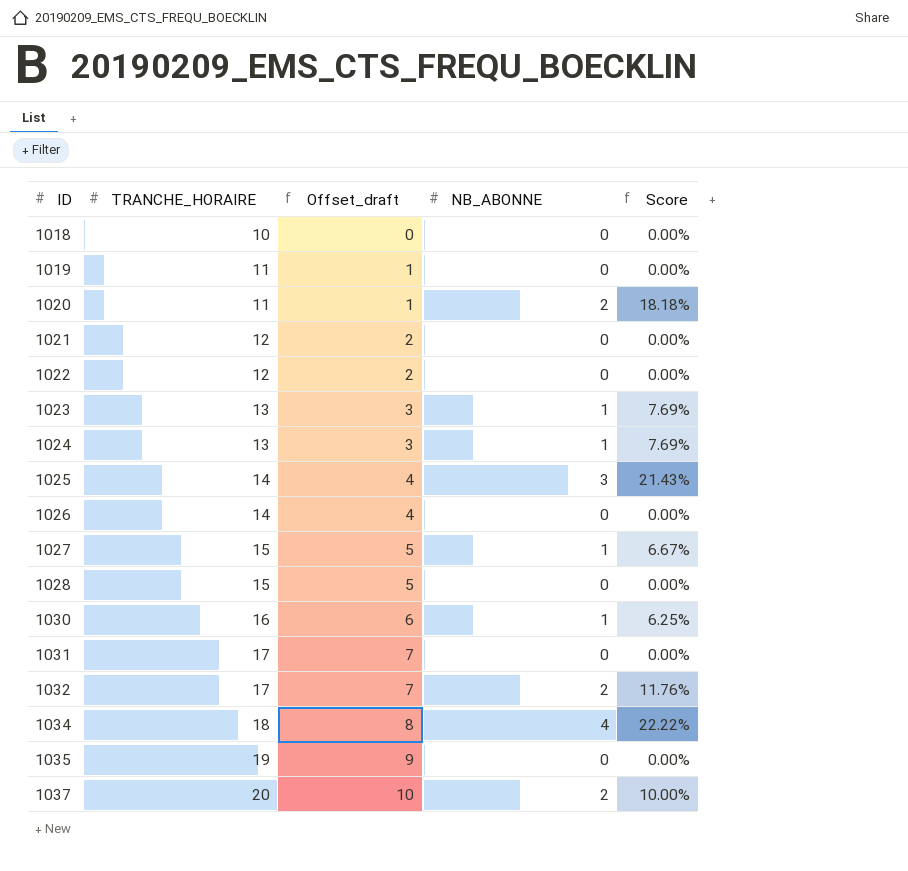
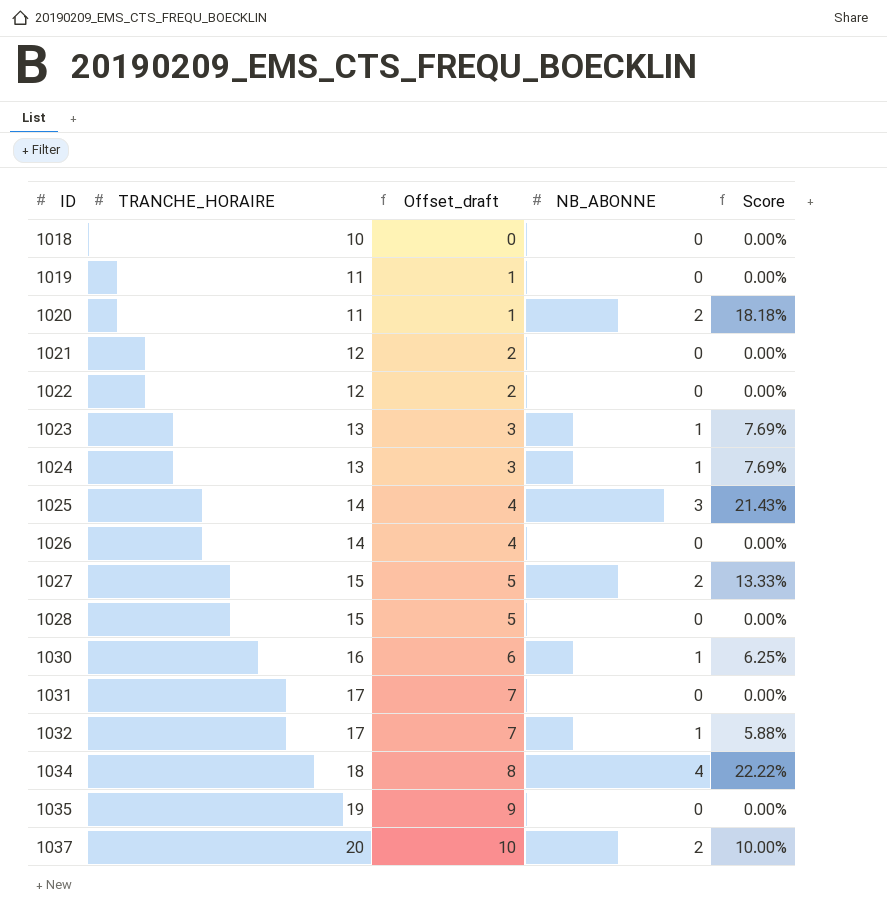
1027 | NB_ABONNE: 1 -> 2
1027 | Score: 6.67% -> 13.33%
1032 | NB_ABONNE: 2 -> 1
1032 | Score: 11.76% -> 5.88%

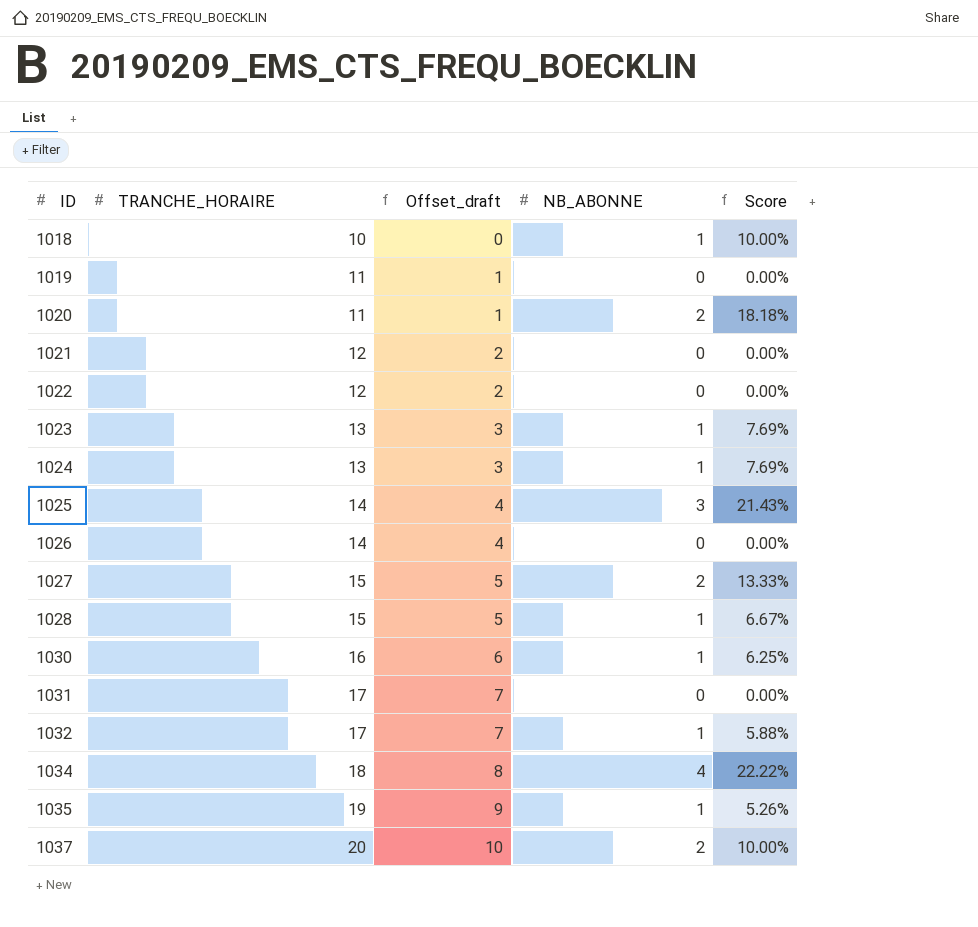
1018 | NB_ABONNE: 0 -> 1
1018 | Score: 0.00% -> 10.00%
1028 | NB_ABONNE: 0 -> 1
1028 | Score: 0.00% -> 6.67%
1035 | NB_ABONNE: 0 -> 1
1035 | Score: 0.00% -> 5.26%

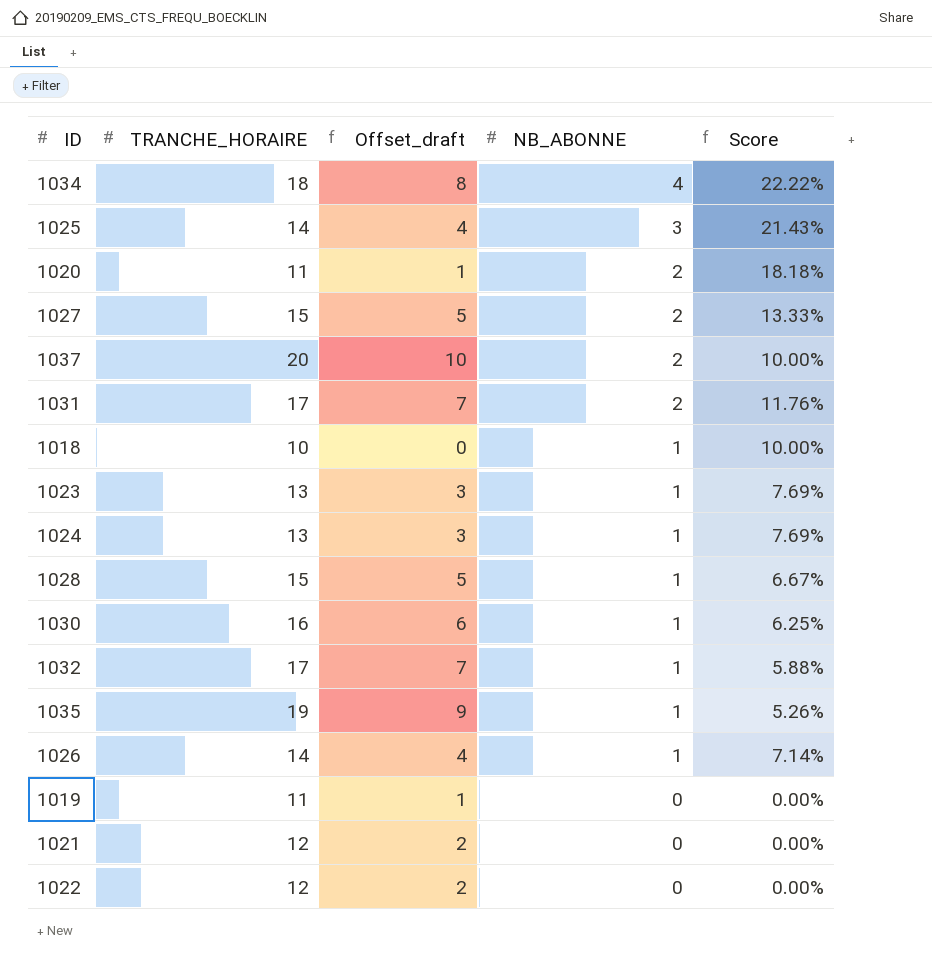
row order: ID ascending -> NB_ABONNE descending
1031 | NB_ABONNE: 0 -> 2
1031 | Score: 0.00% -> 11.76%
1026 | NB_ABONNE: 0 -> 1
1026 | Score: 0.00% -> 7.14%

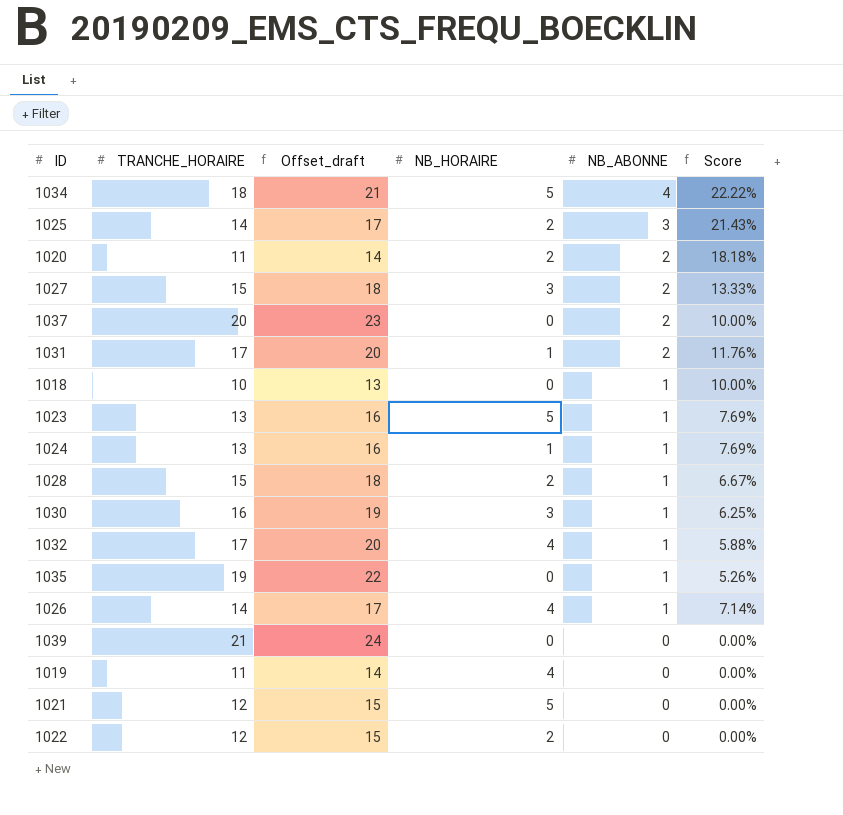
column Offset_draft | formula: [TRANCHE_HORAIRE] - 10 -> [TRANCHE_HORAIRE] + 3
column NB_HORAIRE | position: none -> 4
row 1039: none -> 21 | 24 | 0 | 0 | 0.00%

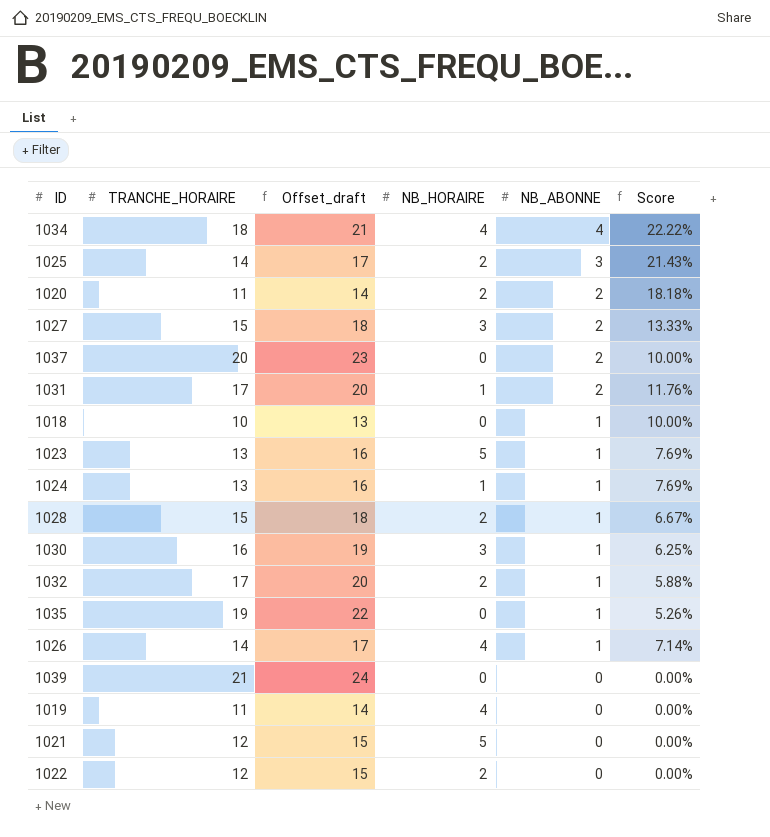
1034 | NB_HORAIRE: 5 -> 4
1032 | NB_HORAIRE: 4 -> 2

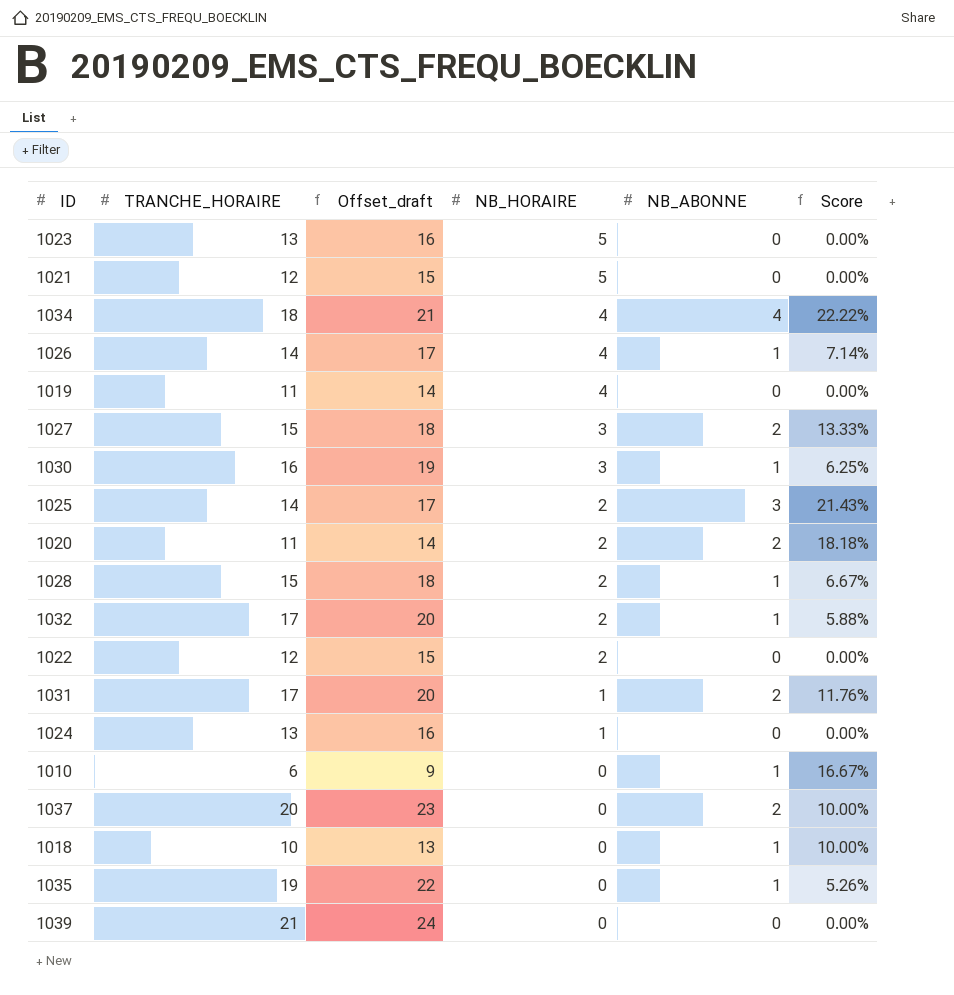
row order: NB_ABONNE descending -> NB_HORAIRE descending
1023 | NB_ABONNE: 1 -> 0
1023 | Score: 7.69% -> 0.00%
1024 | NB_ABONNE: 1 -> 0
1024 | Score: 7.69% -> 0.00%
row 1010: none -> 6 | 9 | 0 | 1 | 16.67%

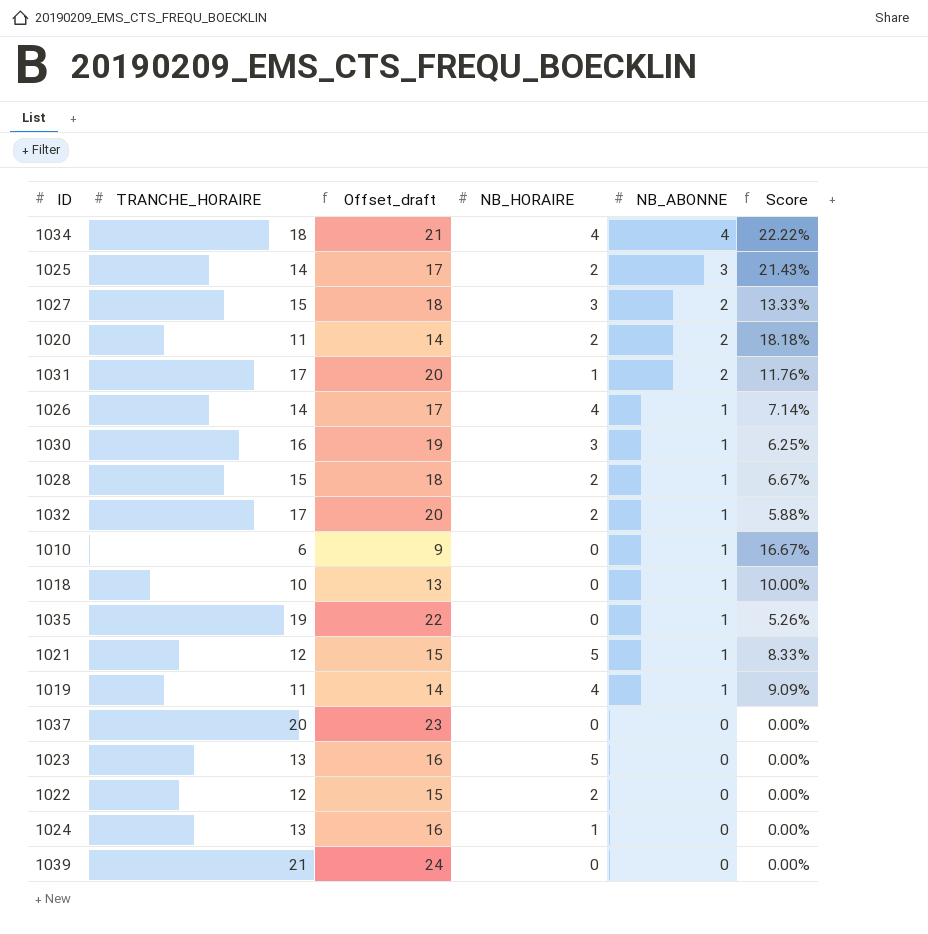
row order: NB_HORAIRE descending -> NB_ABONNE descending
1021 | NB_ABONNE: 0 -> 1
1021 | Score: 0.00% -> 8.33%
1019 | NB_ABONNE: 0 -> 1
1019 | Score: 0.00% -> 9.09%
1037 | NB_ABONNE: 2 -> 0
1037 | Score: 10.00% -> 0.00%

